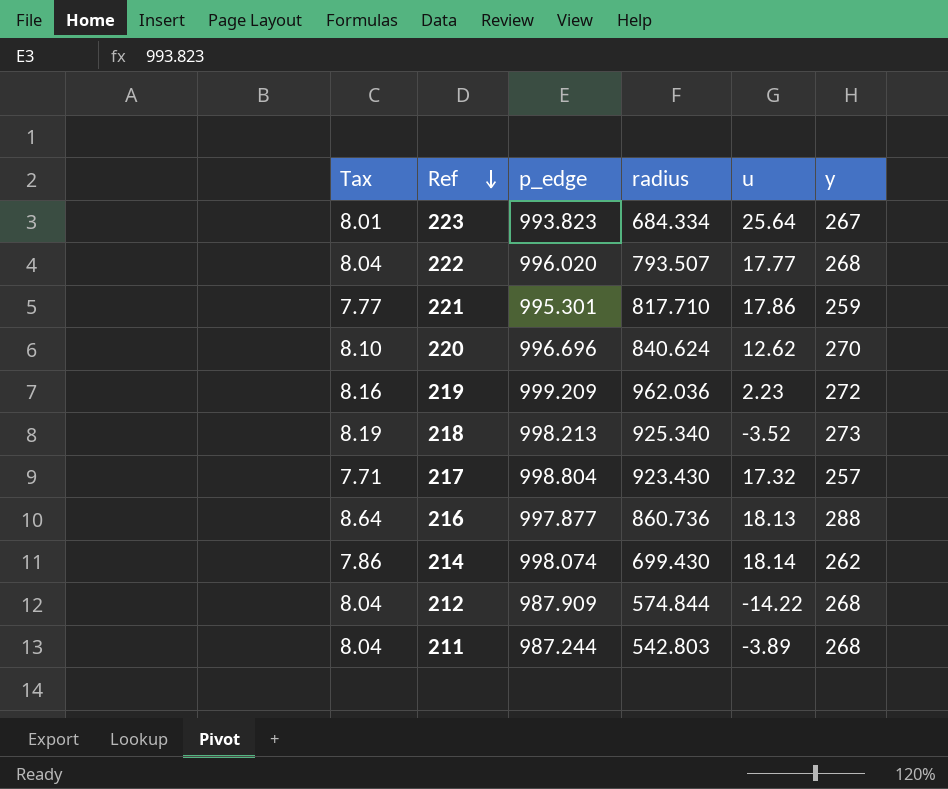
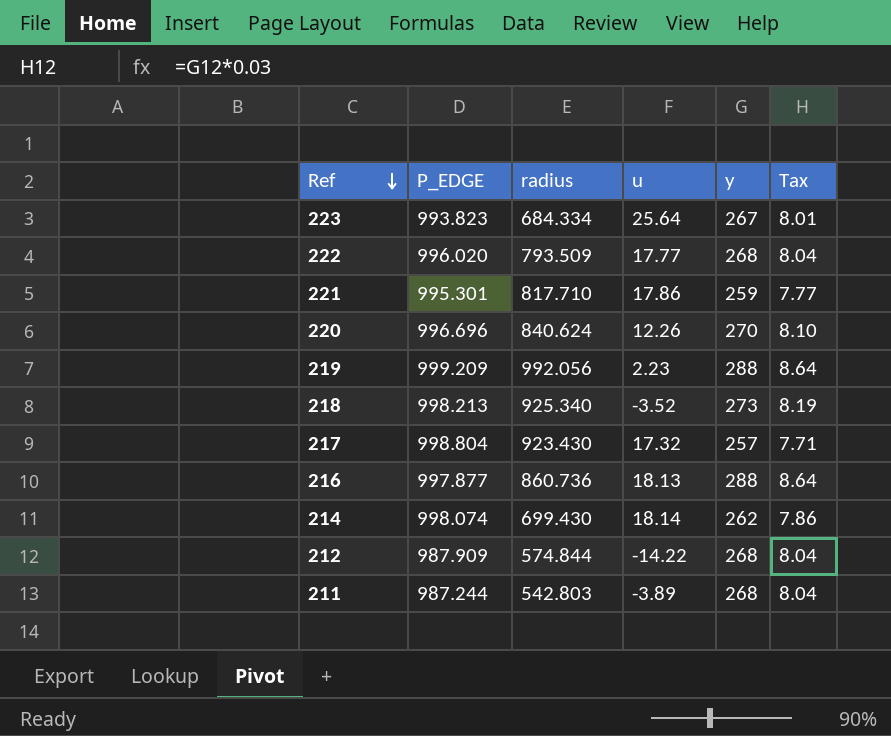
column name: p_edge -> P_EDGE
column Tax | position: 1 -> 6
222 | radius: 793.507 -> 793.509
220 | u: 12.62 -> 12.26
219 | radius: 962.036 -> 992.056
219 | y: 272 -> 288
219 | Tax: 8.16 -> 8.64

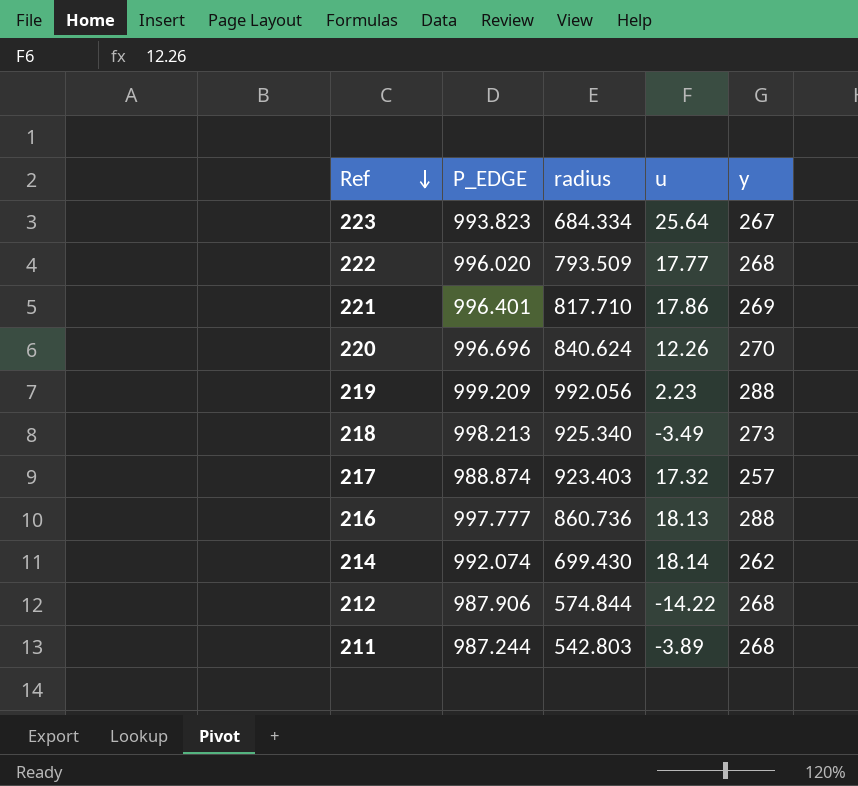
column Tax | formula: [y] * 0.03 -> none
221 | P_EDGE: 995.301 -> 996.401
221 | y: 259 -> 269
218 | u: -3.52 -> -3.49
217 | P_EDGE: 998.804 -> 988.874
217 | radius: 923.430 -> 923.403
216 | P_EDGE: 997.877 -> 997.777
214 | P_EDGE: 998.074 -> 992.074
212 | P_EDGE: 987.909 -> 987.906

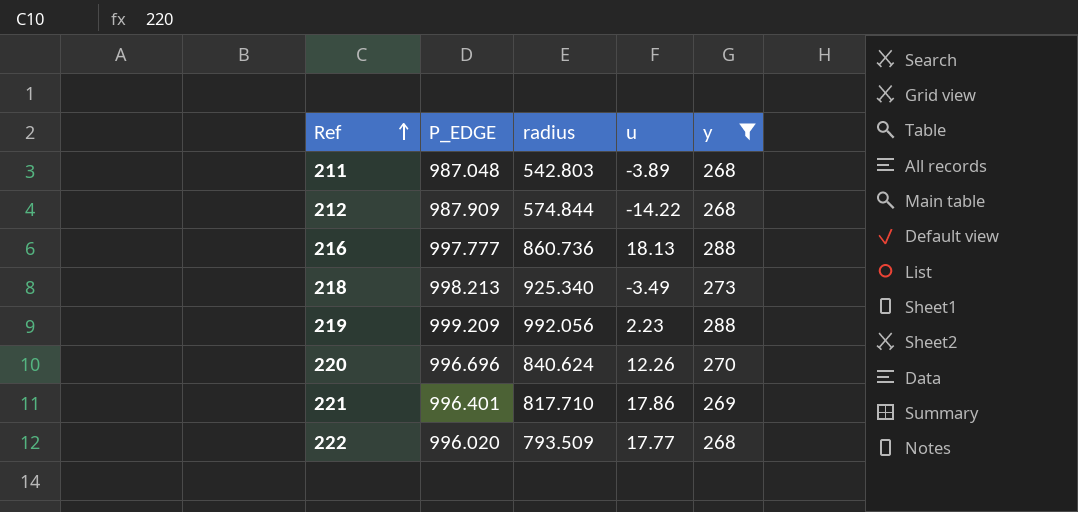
filter: none -> y >= 268
row order: Ref descending -> Ref ascending
211 | P_EDGE: 987.244 -> 987.048
212 | P_EDGE: 987.906 -> 987.909

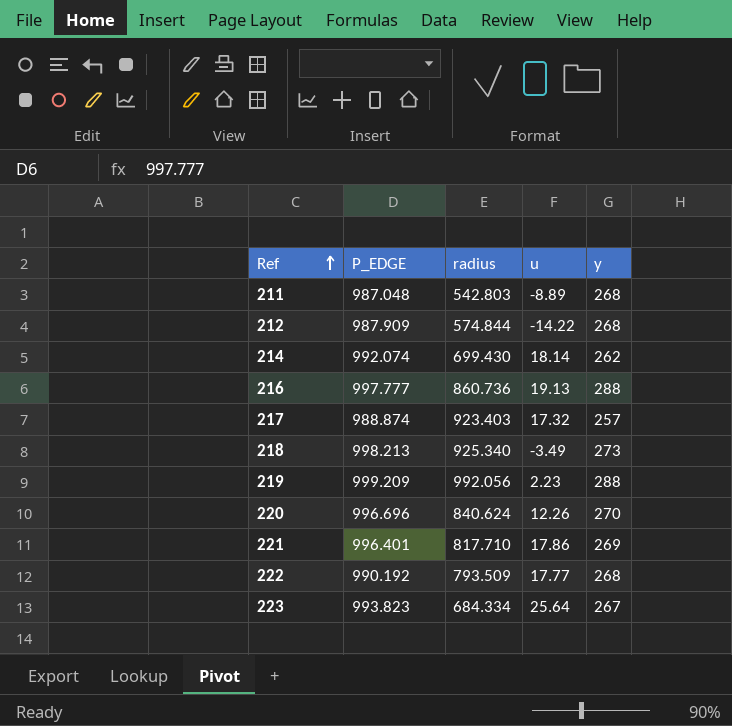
filter: y >= 268 -> none
211 | u: -3.89 -> -8.89
216 | u: 18.13 -> 19.13
222 | P_EDGE: 996.020 -> 990.192

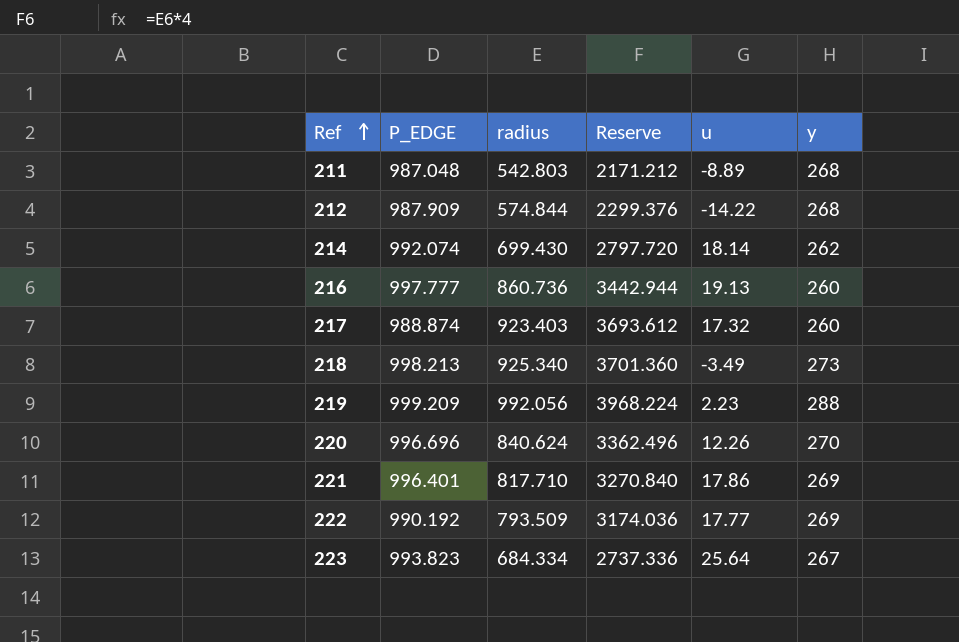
column Reserve | formula: none -> [radius] * 4
216 | y: 288 -> 260
217 | y: 257 -> 260
222 | y: 268 -> 269

